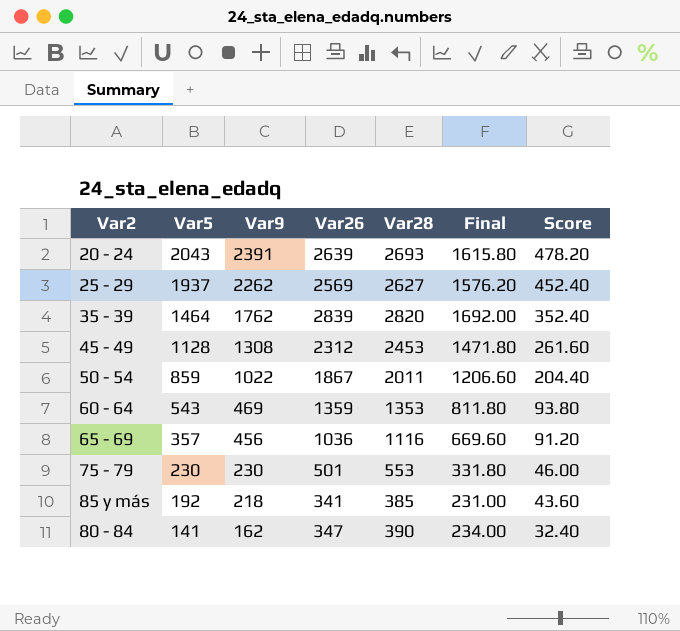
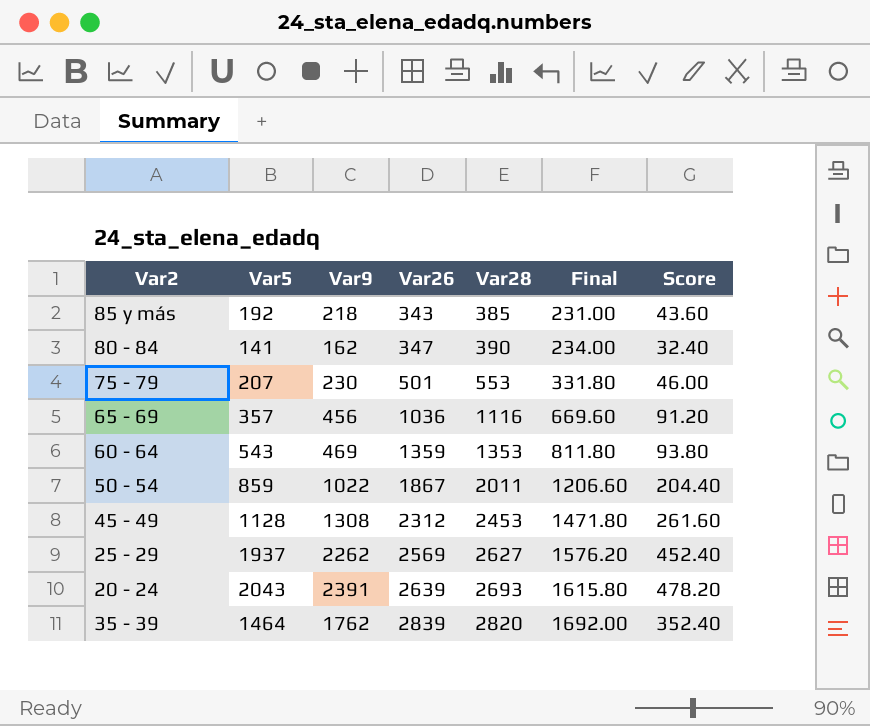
row order: Var5 descending -> Var26 ascending
85 y más | Var26: 341 -> 343
75 - 79 | Var5: 230 -> 207

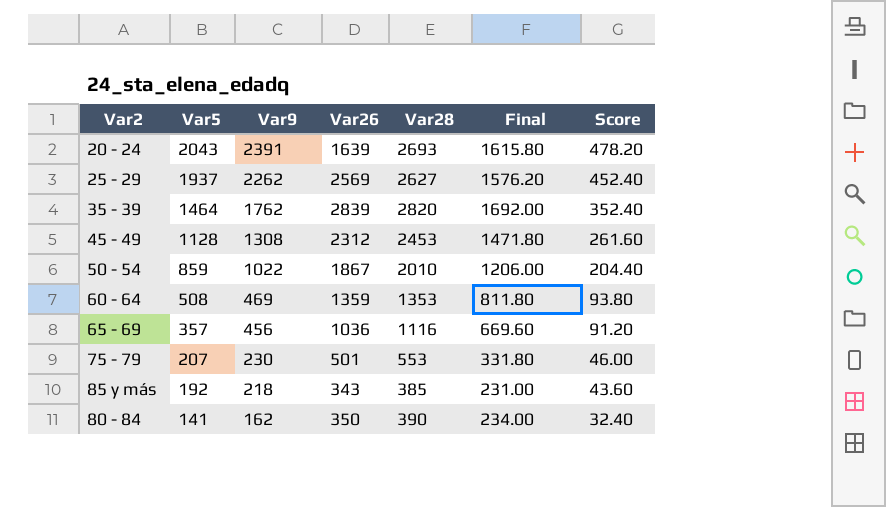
row order: Var26 ascending -> Var5 descending
20 - 24 | Var26: 2639 -> 1639
50 - 54 | Var28: 2011 -> 2010
50 - 54 | Final: 1206.60 -> 1206.00
60 - 64 | Var5: 543 -> 508
80 - 84 | Var26: 347 -> 350

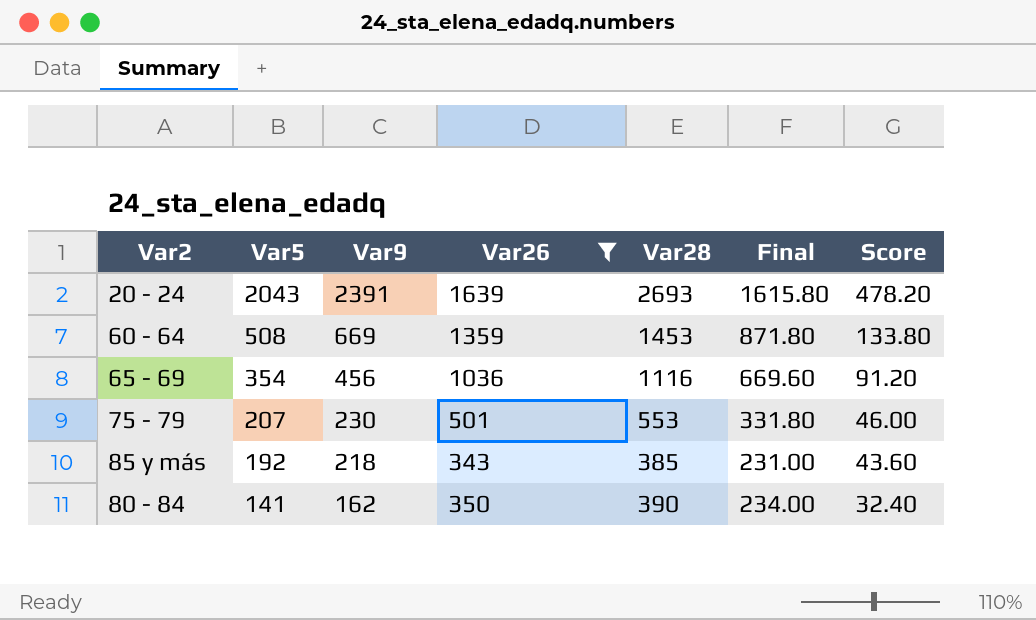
filter: none -> Var26 <= 1639
60 - 64 | Var9: 469 -> 669
60 - 64 | Var28: 1353 -> 1453
60 - 64 | Final: 811.80 -> 871.80
60 - 64 | Score: 93.80 -> 133.80
65 - 69 | Var5: 357 -> 354

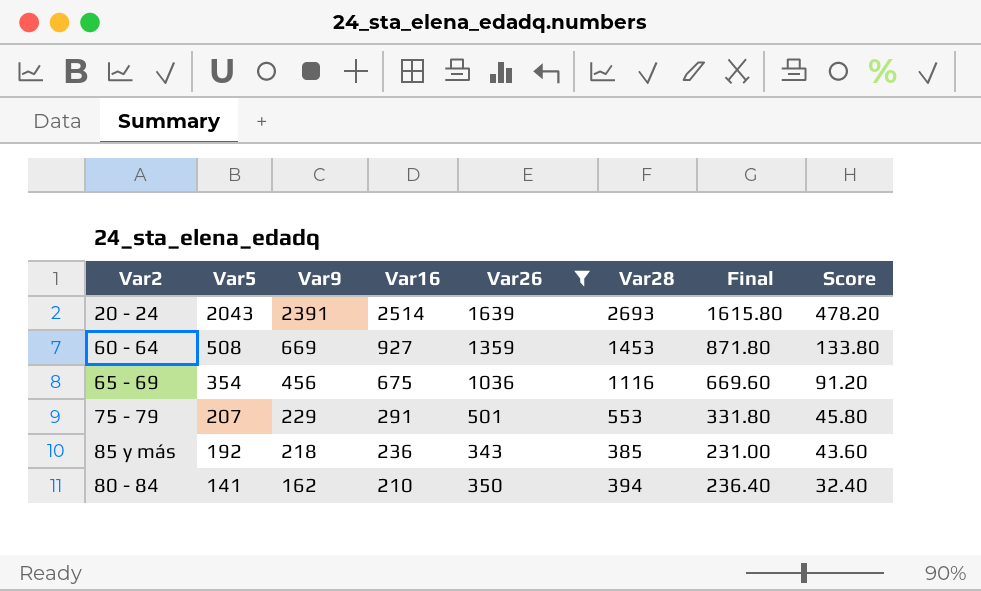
column Var16 | position: none -> 4
75 - 79 | Var9: 230 -> 229
75 - 79 | Score: 46.00 -> 45.80
80 - 84 | Var28: 390 -> 394
80 - 84 | Final: 234.00 -> 236.40

